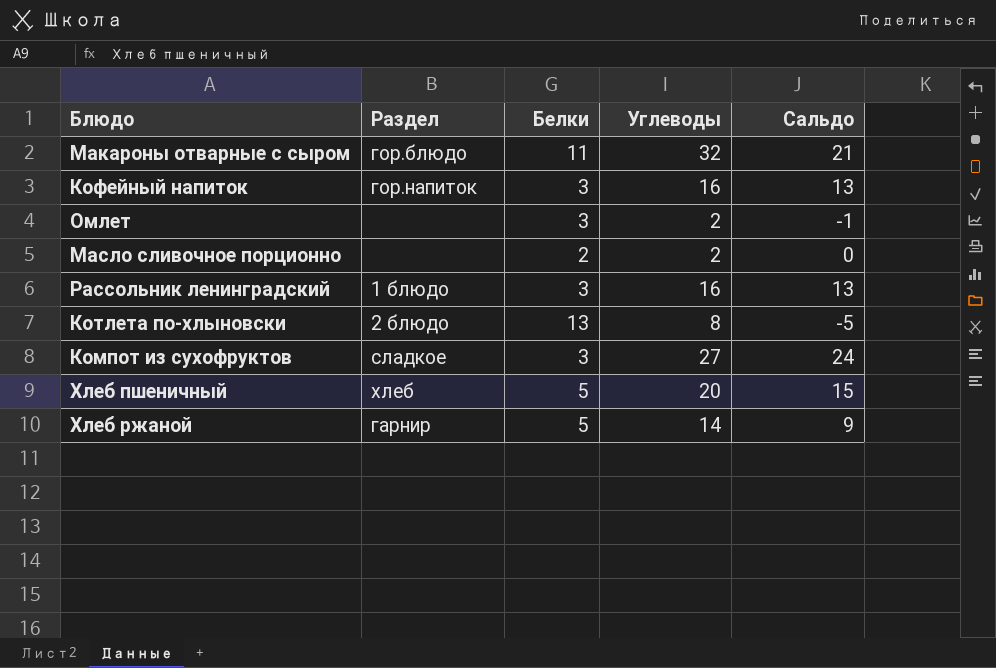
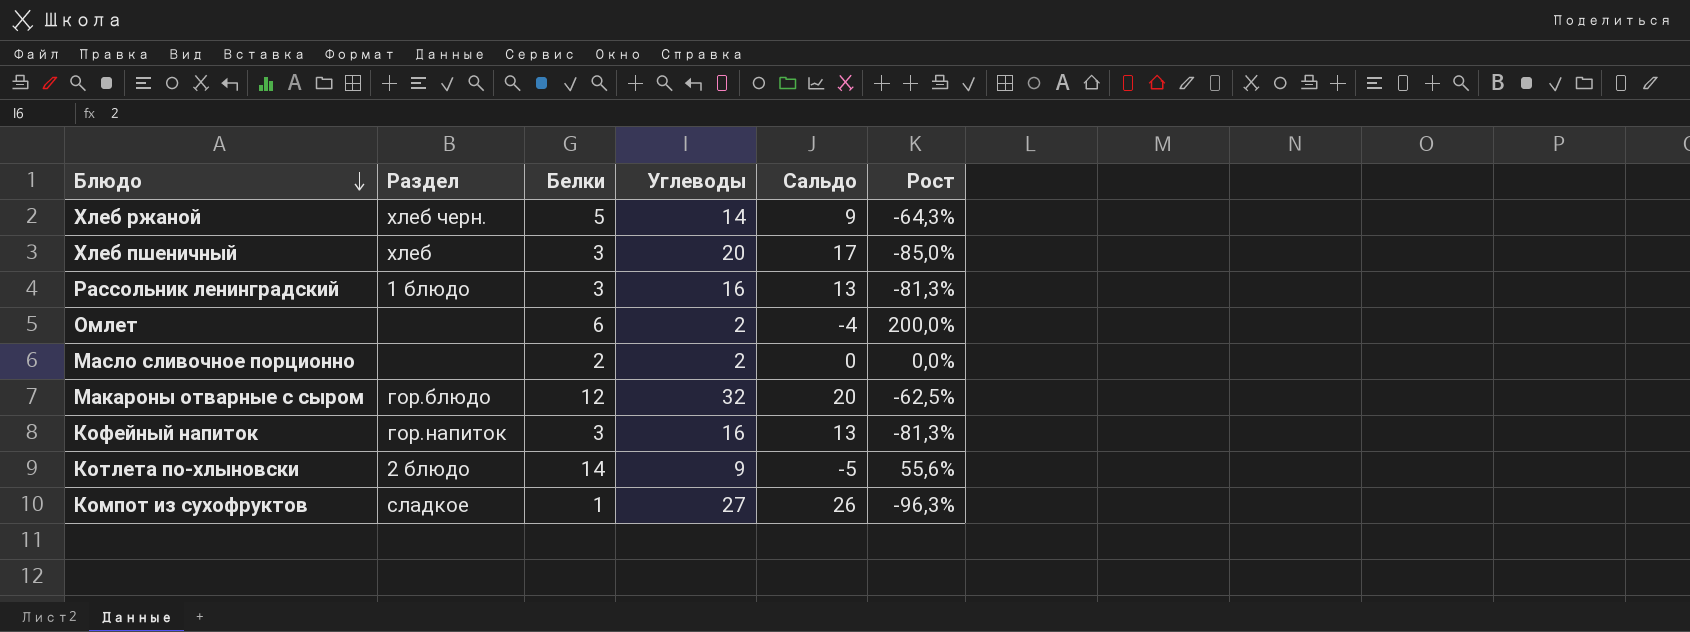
row order: none -> Блюдо descending
column Рост | formula: none -> ([Белки] - [Углеводы]) / [Углеводы]
Хлеб ржаной | Раздел: гарнир -> хлеб черн.
Хлеб пшеничный | Белки: 5 -> 3
Хлеб пшеничный | Сальдо: 15 -> 17
Омлет | Белки: 3 -> 6
Омлет | Сальдо: -1 -> -4
Макароны отварные с сыром | Белки: 11 -> 12
Макароны отварные с сыром | Сальдо: 21 -> 20
Котлета по-хлыновски | Белки: 13 -> 14
Котлета по-хлыновски | Углеводы: 8 -> 9
Компот из сухофруктов | Белки: 3 -> 1
Компот из сухофруктов | Сальдо: 24 -> 26

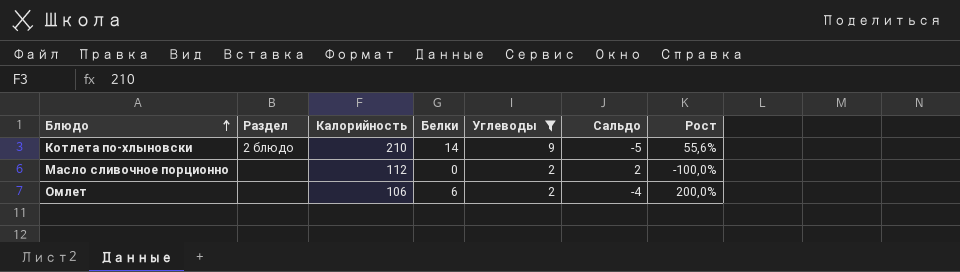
filter: none -> Углеводы <= 9
row order: Блюдо descending -> Блюдо ascending
column Калорийность | position: none -> 3
Масло сливочное порционно | Белки: 2 -> 0
Масло сливочное порционно | Сальдо: 0 -> 2
Масло сливочное порционно | Рост: 0,0% -> -100,0%

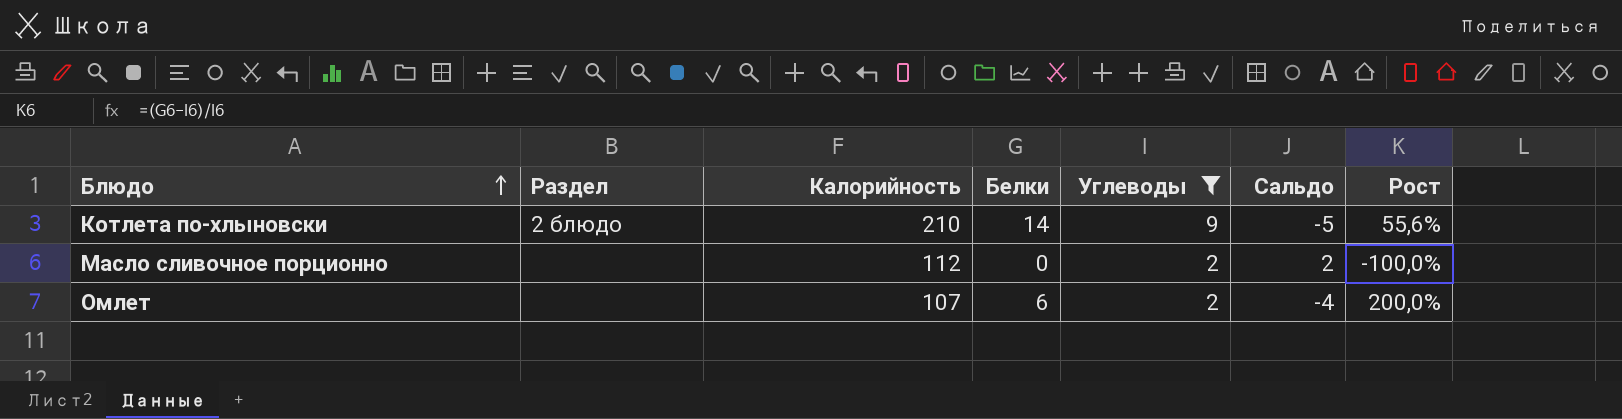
Омлет | Калорийность: 106 -> 107

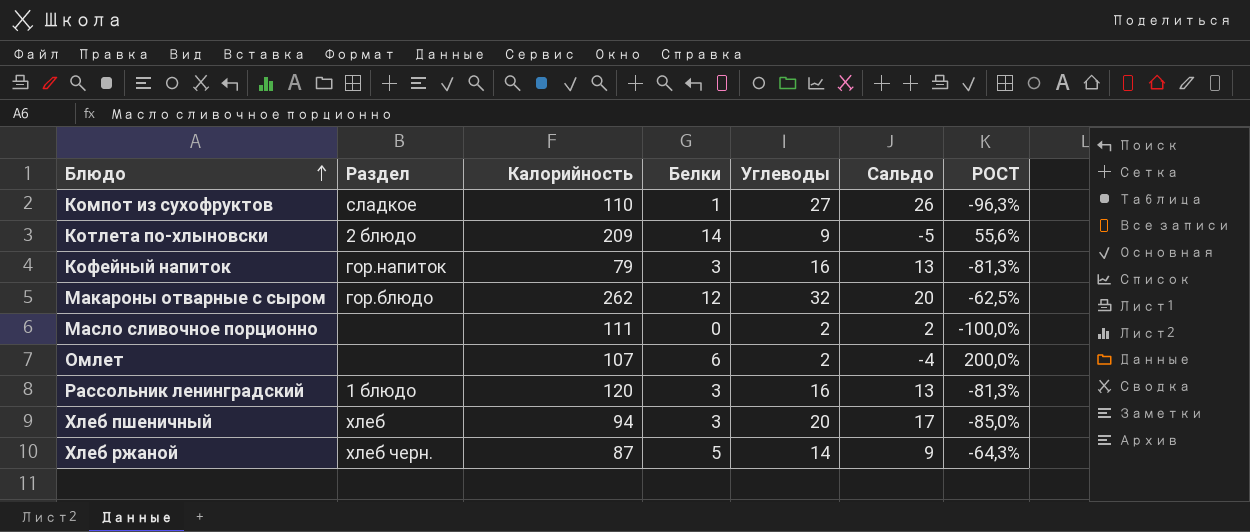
filter: Углеводы <= 9 -> none
column name: Рост -> РОСТ
Котлета по-хлыновски | Калорийность: 210 -> 209
Масло сливочное порционно | Калорийность: 112 -> 111

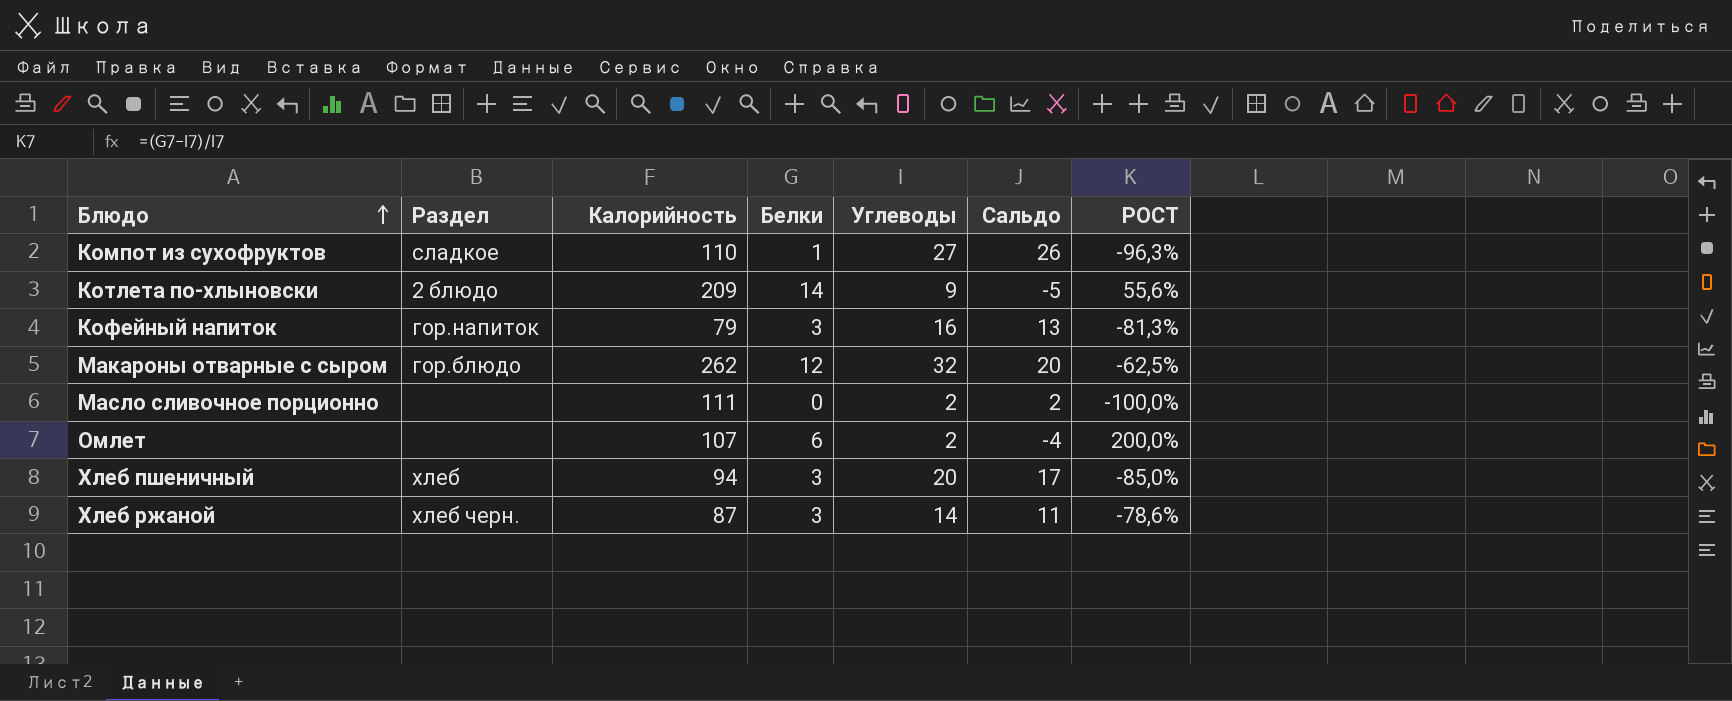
row Рассольник ленинградский: 1 блюдо | 120 | 3 | 16 | 13 | -81,3% -> none
Хлеб ржаной | Белки: 5 -> 3
Хлеб ржаной | Сальдо: 9 -> 11
Хлеб ржаной | РОСТ: -64,3% -> -78,6%

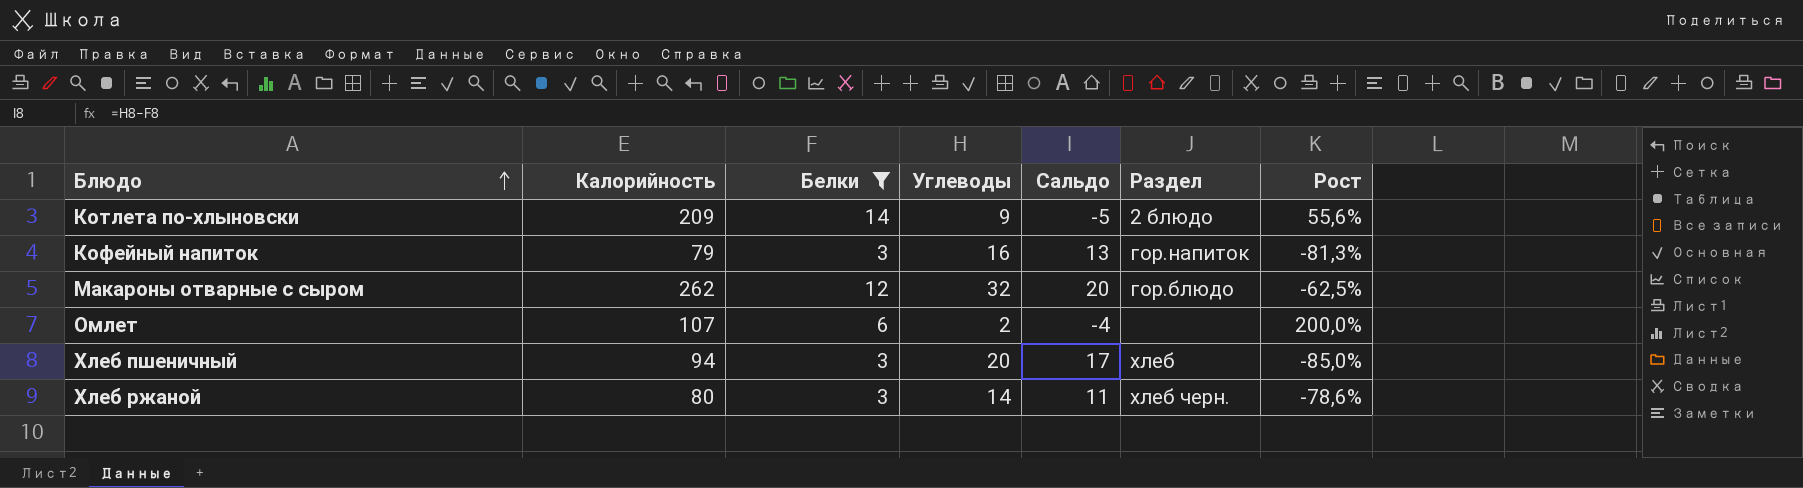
filter: none -> Белки >= 3
column Раздел | position: 2 -> 6
column name: РОСТ -> Рост
Хлеб ржаной | Калорийность: 87 -> 80

